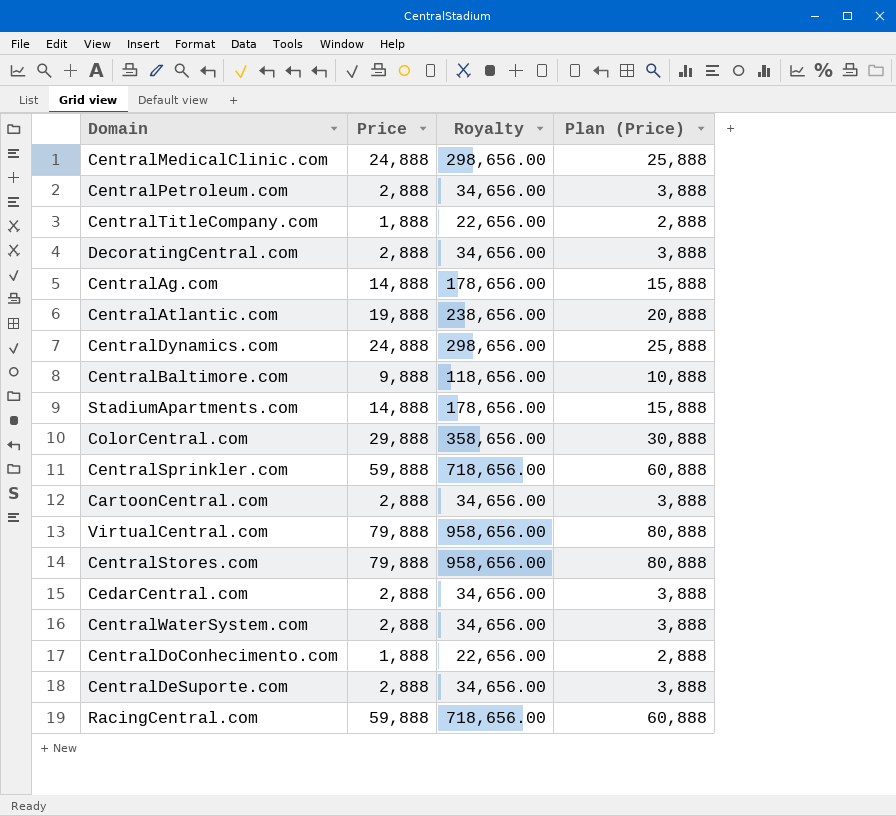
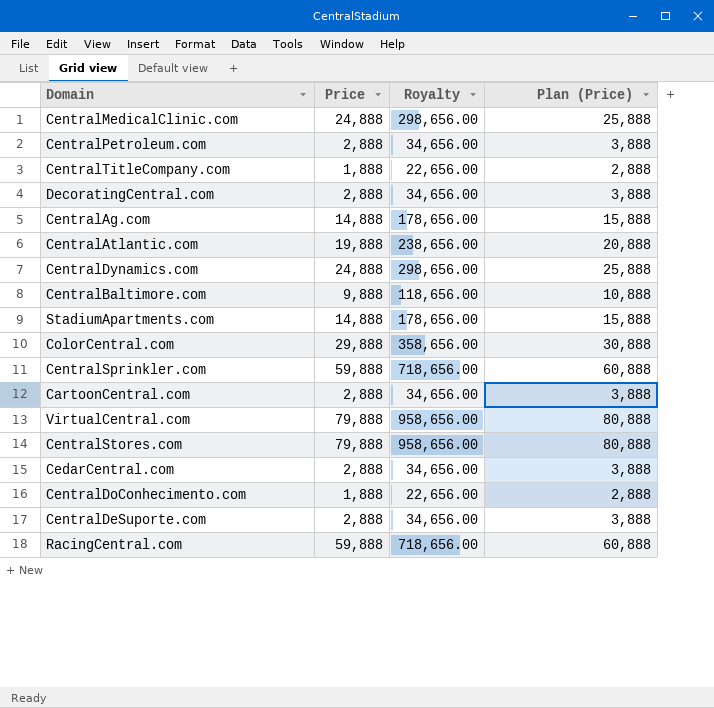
row CentralWaterSystem.com: 2,888 | 34,656.00 | 3,888 -> none

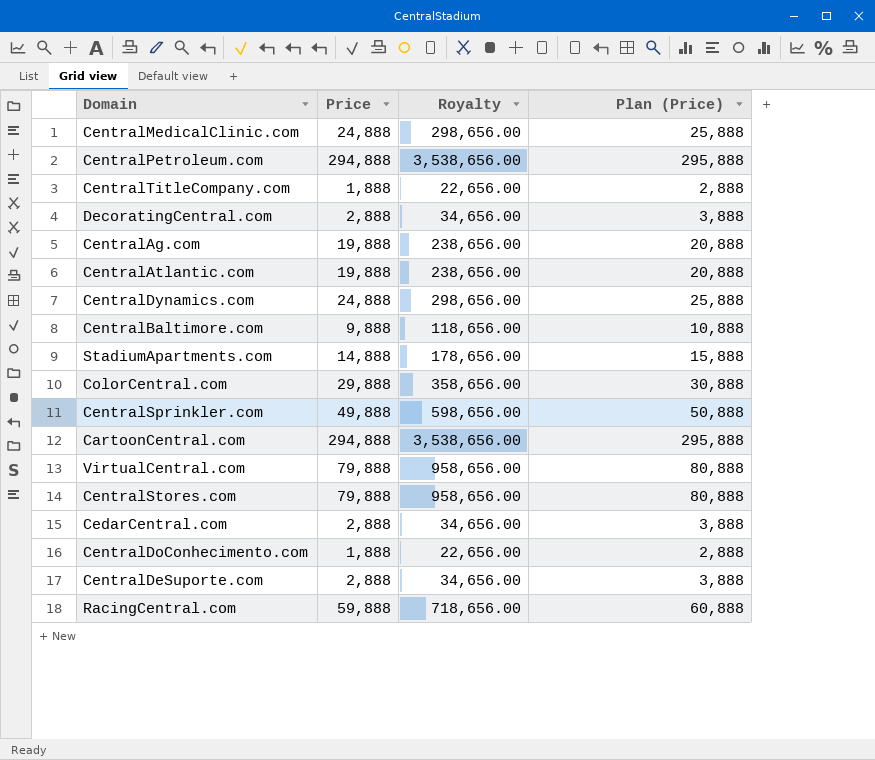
CentralPetroleum.com | Price: 2,888 -> 294,888
CentralPetroleum.com | Royalty: 34,656.00 -> 3,538,656.00
CentralPetroleum.com | Plan (Price): 3,888 -> 295,888
CentralAg.com | Price: 14,888 -> 19,888
CentralAg.com | Royalty: 178,656.00 -> 238,656.00
CentralAg.com | Plan (Price): 15,888 -> 20,888
CentralSprinkler.com | Price: 59,888 -> 49,888
CentralSprinkler.com | Royalty: 718,656.00 -> 598,656.00
CentralSprinkler.com | Plan (Price): 60,888 -> 50,888
CartoonCentral.com | Price: 2,888 -> 294,888
CartoonCentral.com | Royalty: 34,656.00 -> 3,538,656.00
CartoonCentral.com | Plan (Price): 3,888 -> 295,888

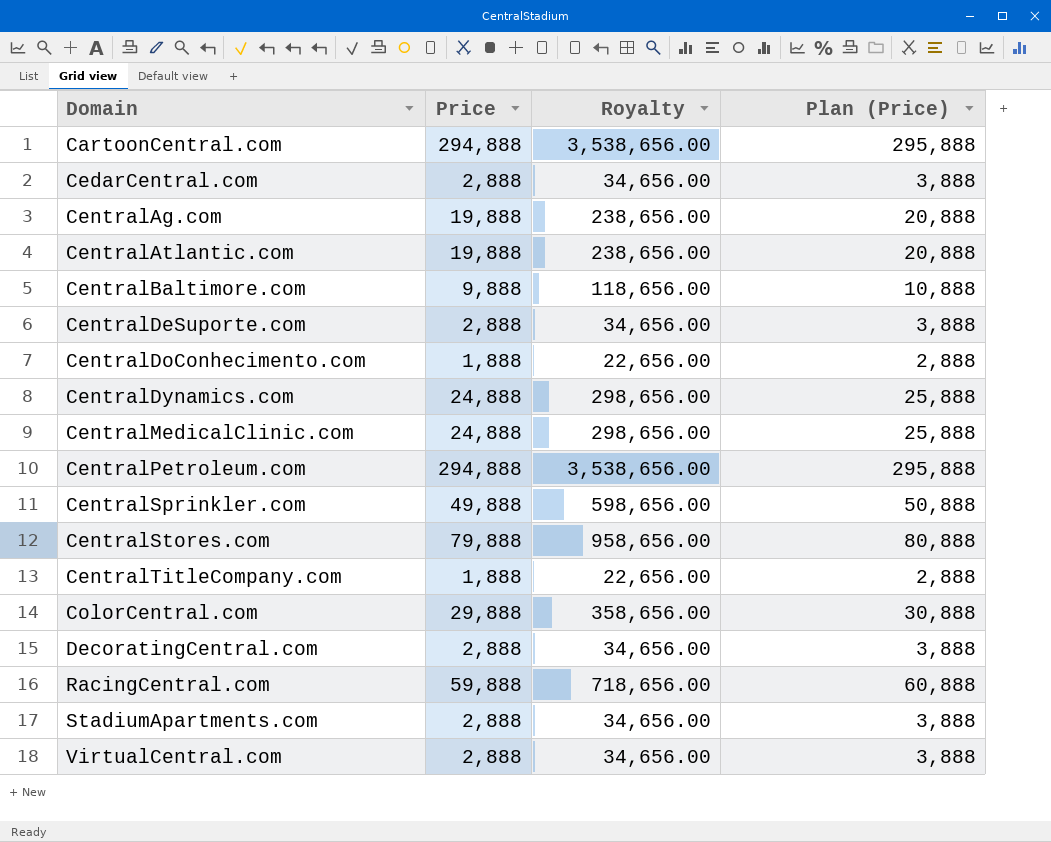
row order: none -> Domain ascending
StadiumApartments.com | Price: 14,888 -> 2,888
StadiumApartments.com | Royalty: 178,656.00 -> 34,656.00
StadiumApartments.com | Plan (Price): 15,888 -> 3,888
VirtualCentral.com | Price: 79,888 -> 2,888
VirtualCentral.com | Royalty: 958,656.00 -> 34,656.00
VirtualCentral.com | Plan (Price): 80,888 -> 3,888

